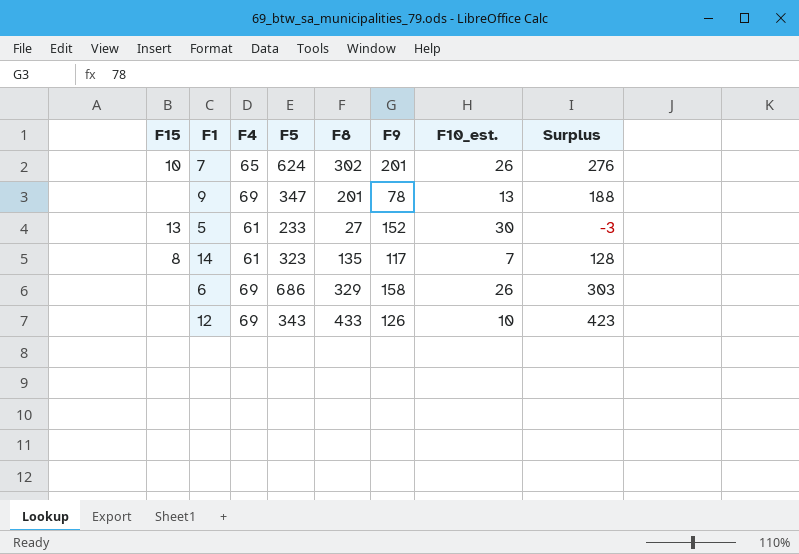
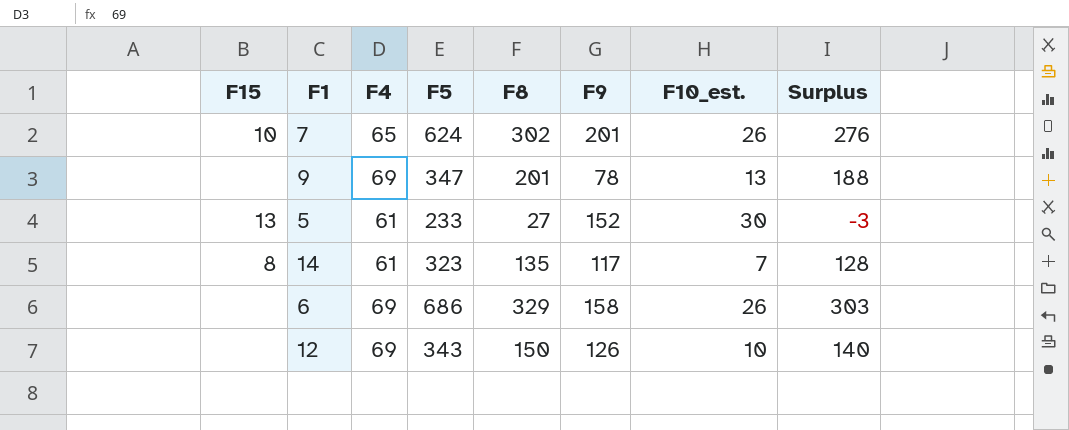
12 | F8: 433 -> 150
12 | Surplus: 423 -> 140

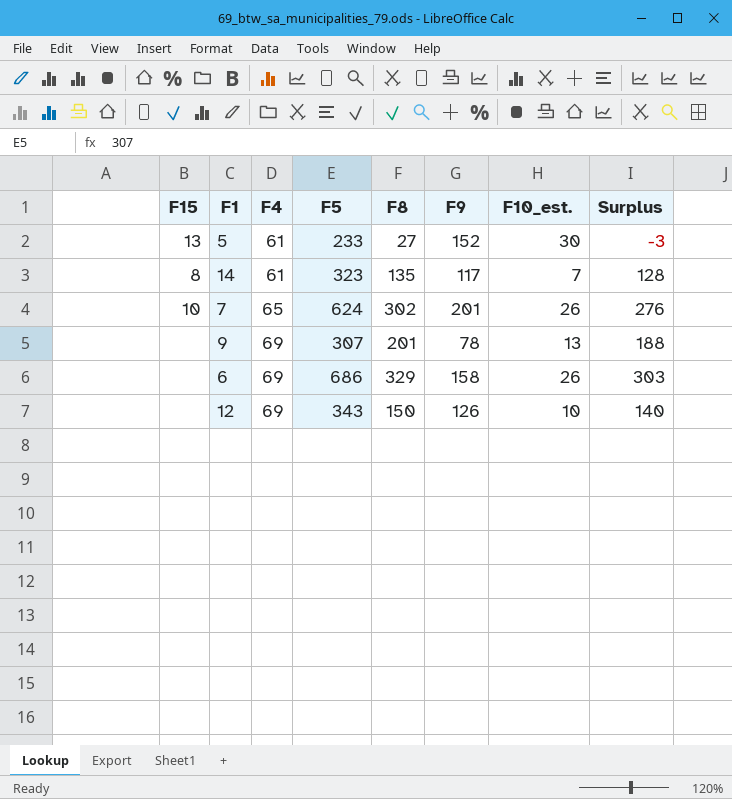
row order: none -> F4 ascending
9 | F5: 347 -> 307

